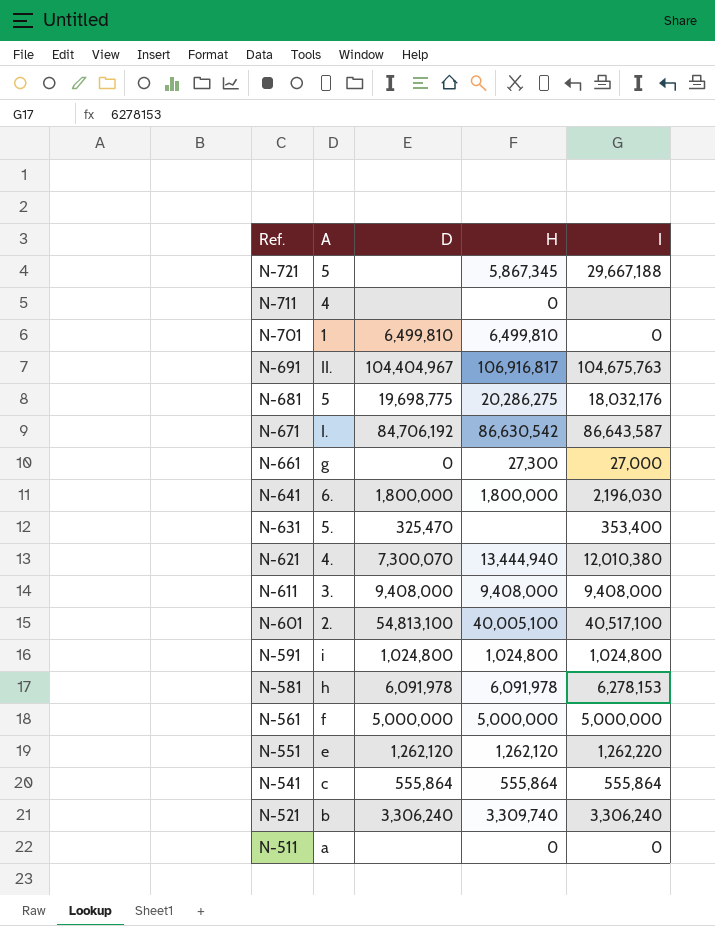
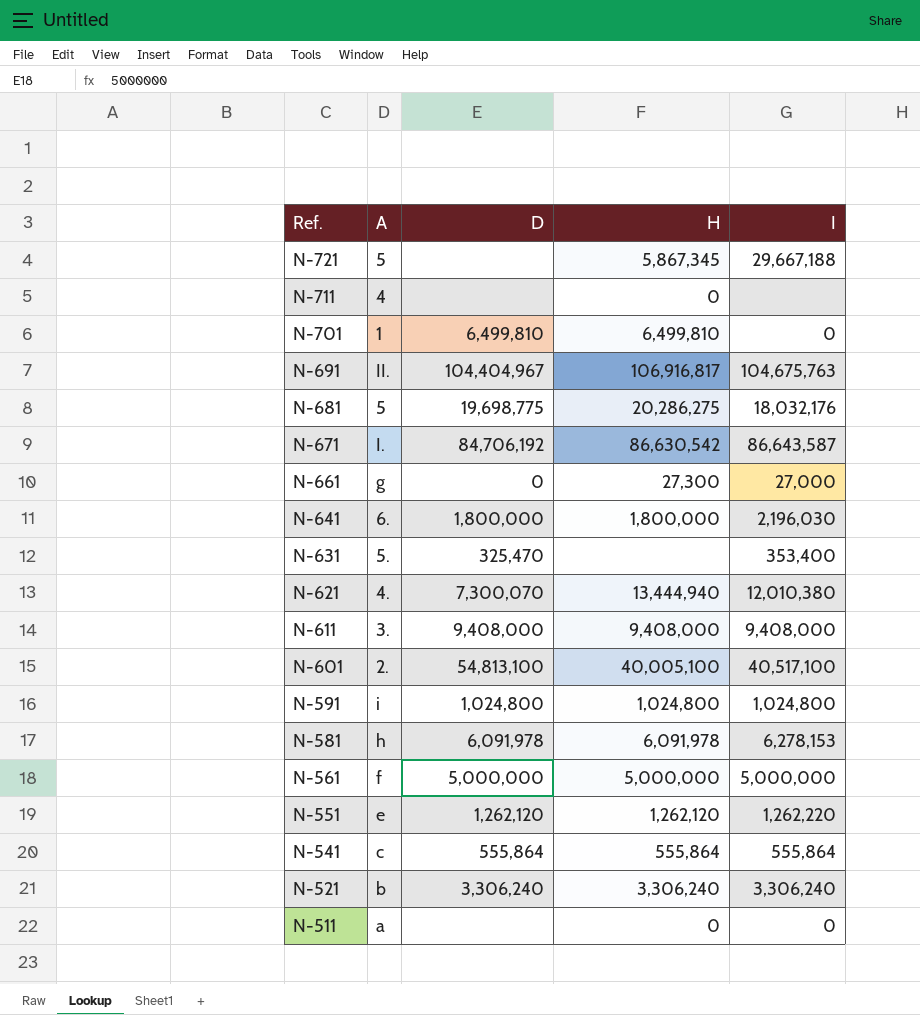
N-521 | H: 3,309,740 -> 3,306,240

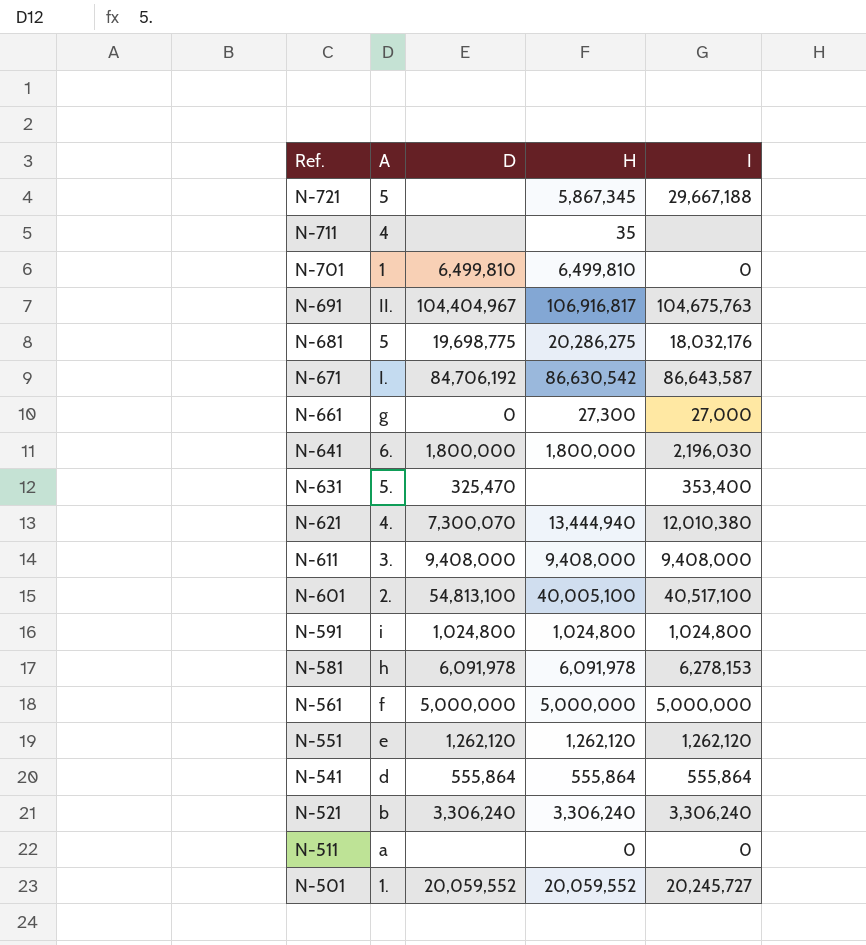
N-711 | H: 0 -> 35
N-551 | I: 1,262,220 -> 1,262,120
N-541 | A: c -> d
row N-501: none -> 1. | 20,059,552 | 20,059,552 | 20,245,727

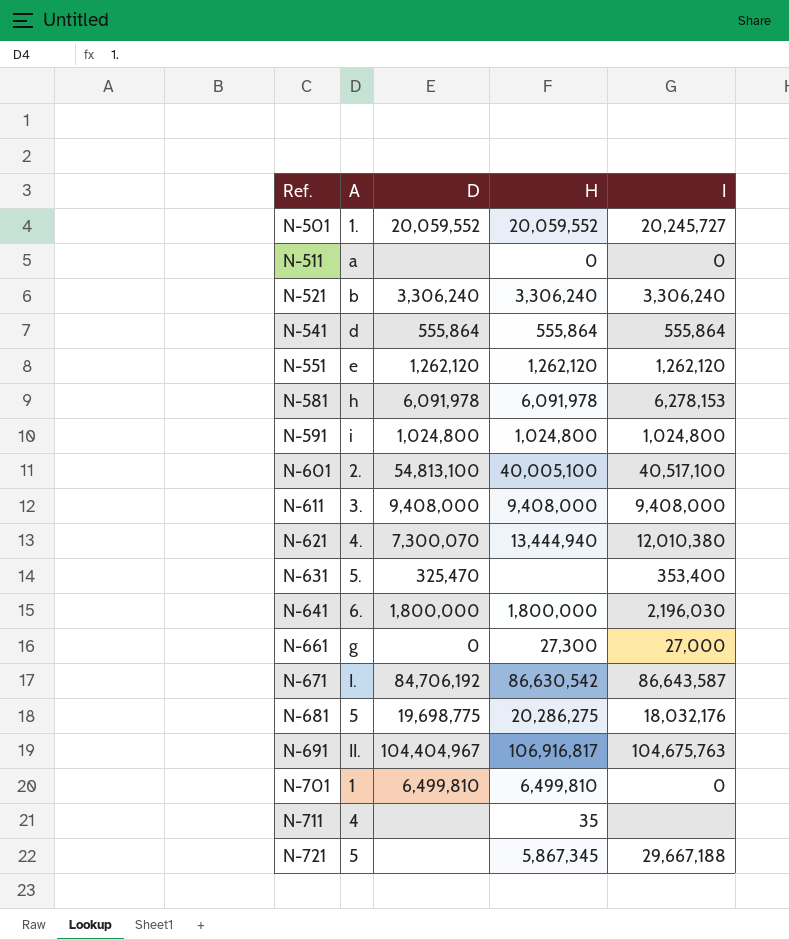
row order: Ref. descending -> Ref. ascending
row N-561: f | 5,000,000 | 5,000,000 | 5,000,000 -> none

